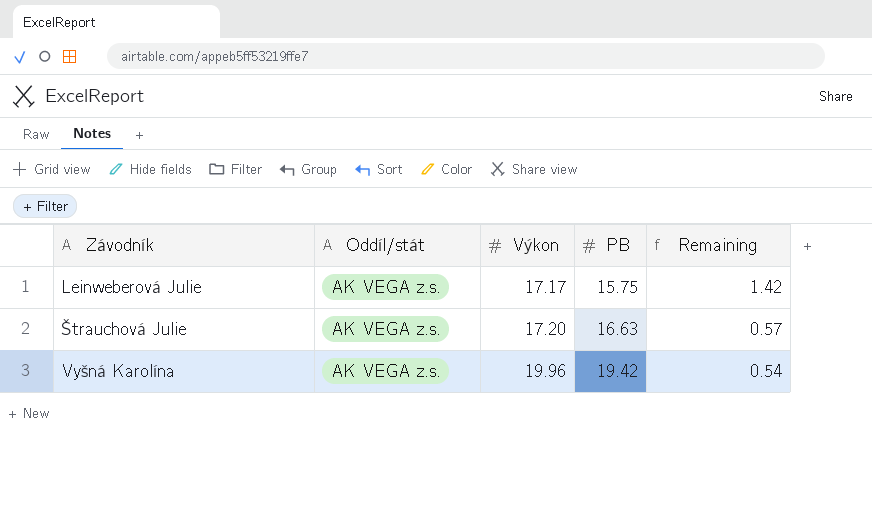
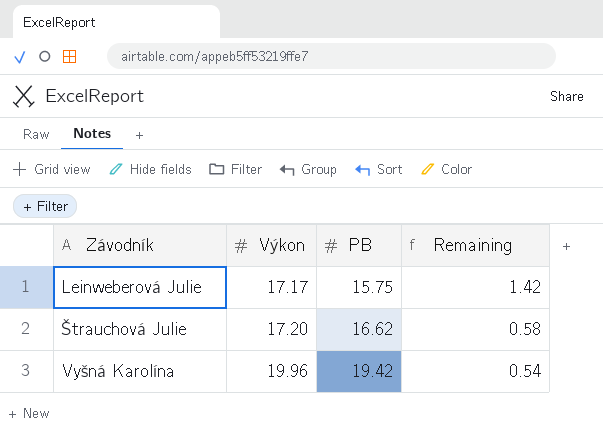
column Oddíl/stát | position: 2 -> none
Štrauchová Julie | PB: 16.63 -> 16.62
Štrauchová Julie | Remaining: 0.57 -> 0.58

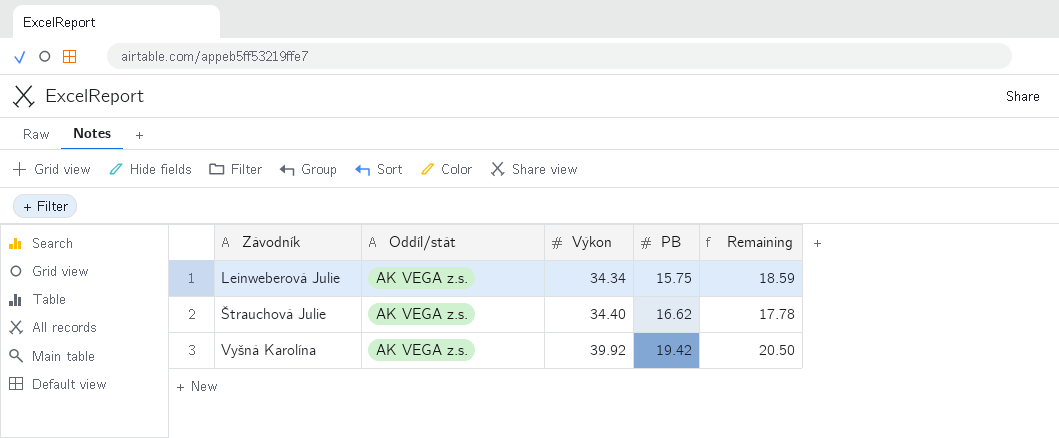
column Oddíl/stát | position: none -> 2
Leinweberová Julie | Výkon: 17.17 -> 34.34
Leinweberová Julie | Remaining: 1.42 -> 18.59
Štrauchová Julie | Výkon: 17.20 -> 34.40
Štrauchová Julie | Remaining: 0.58 -> 17.78
Vyšná Karolína | Výkon: 19.96 -> 39.92
Vyšná Karolína | Remaining: 0.54 -> 20.50

